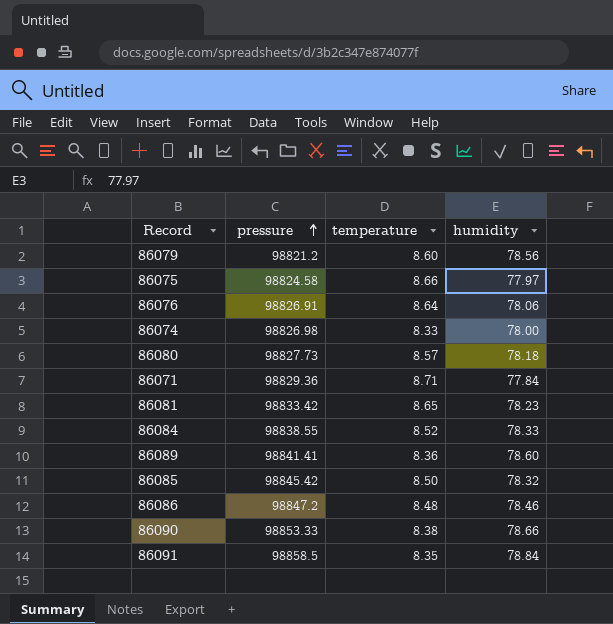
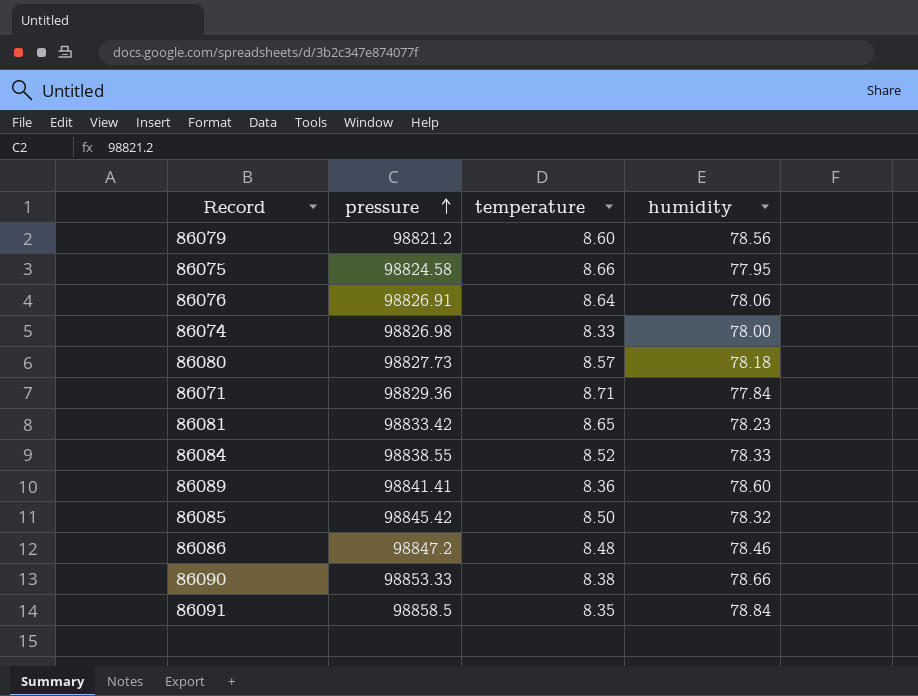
86075 | humidity: 77.97 -> 77.95

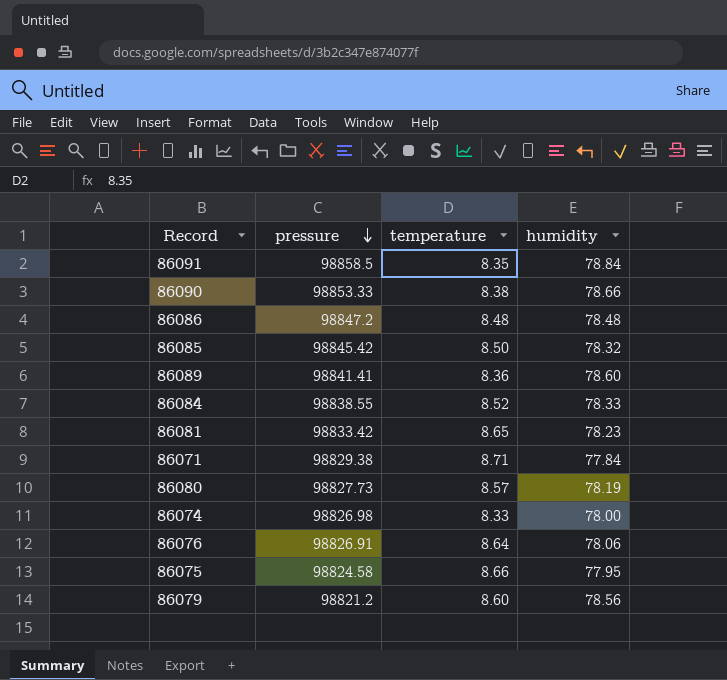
row order: pressure ascending -> pressure descending
86086 | humidity: 78.46 -> 78.48
86071 | pressure: 98829.36 -> 98829.38
86080 | humidity: 78.18 -> 78.19

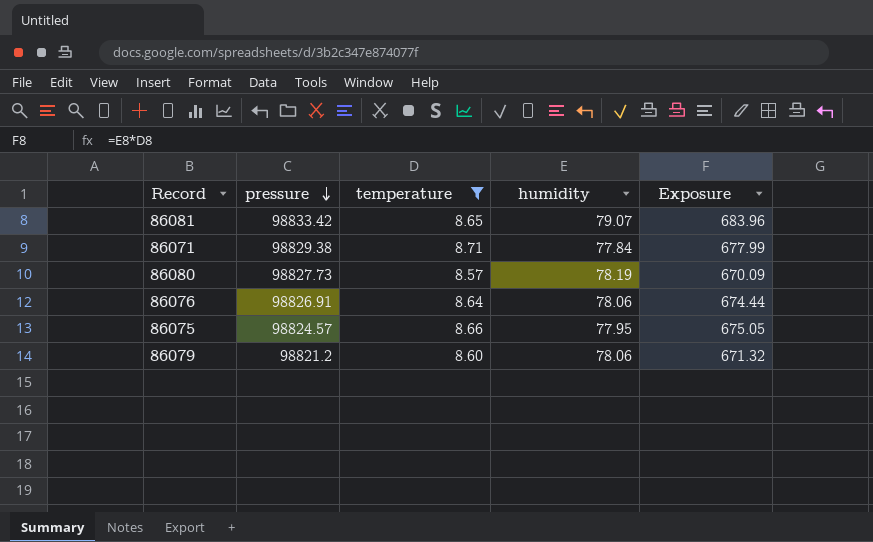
filter: none -> temperature >= 8.57
column Exposure | formula: none -> [temperature] * [humidity]
86081 | humidity: 78.23 -> 79.07
86075 | pressure: 98824.58 -> 98824.57
86079 | humidity: 78.56 -> 78.06

